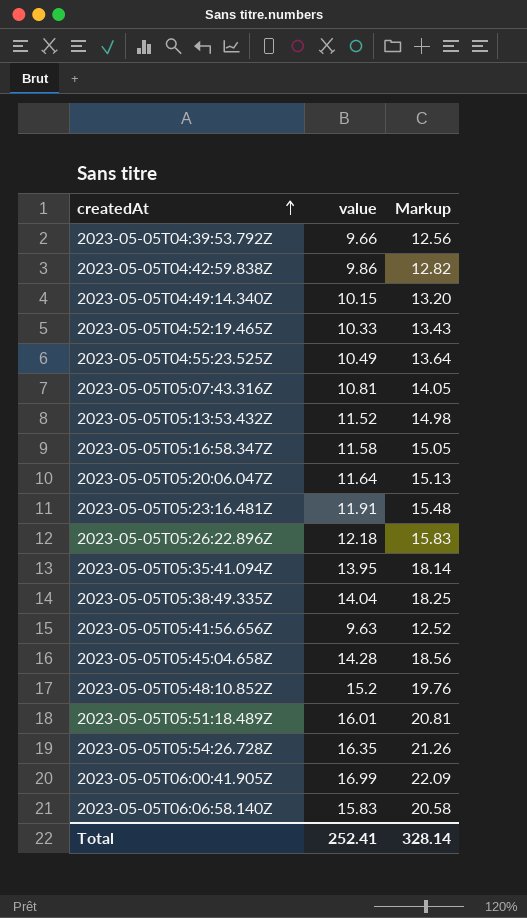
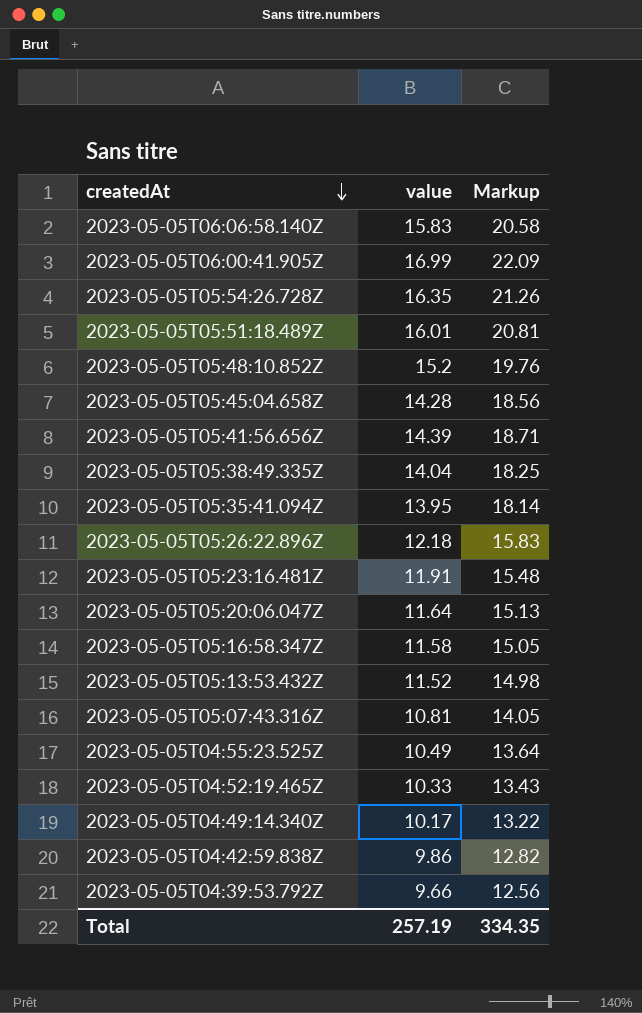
row order: createdAt ascending -> createdAt descending
2023-05-05T05:41:56.656Z | value: 9.63 -> 14.39
2023-05-05T05:41:56.656Z | Markup: 12.52 -> 18.71
2023-05-05T04:49:14.340Z | value: 10.15 -> 10.17
2023-05-05T04:49:14.340Z | Markup: 13.20 -> 13.22
Total | value: 252.41 -> 257.19
Total | Markup: 328.14 -> 334.35

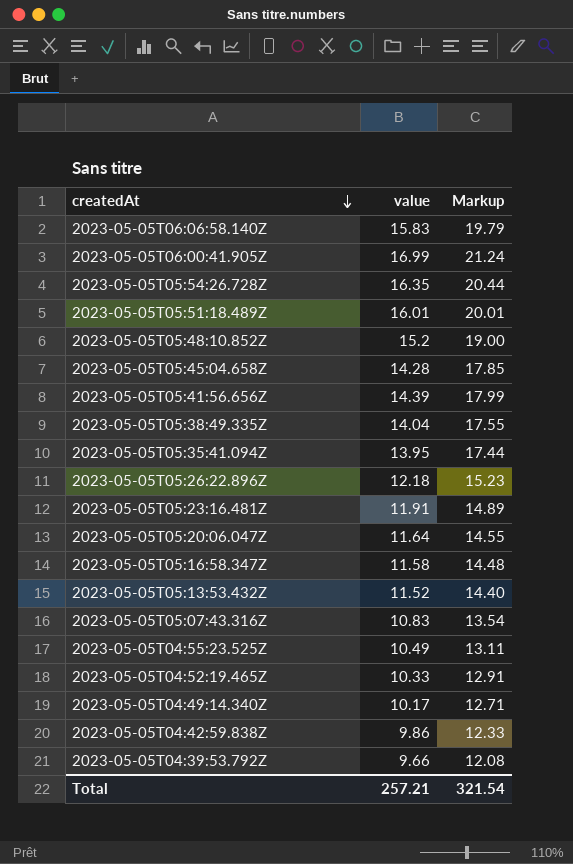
column Markup | formula: [value] * 1.3 -> [value] * 1.25
2023-05-05T05:07:43.316Z | value: 10.81 -> 10.83
Total | value: 257.19 -> 257.21
Total | Markup: 334.35 -> 321.54

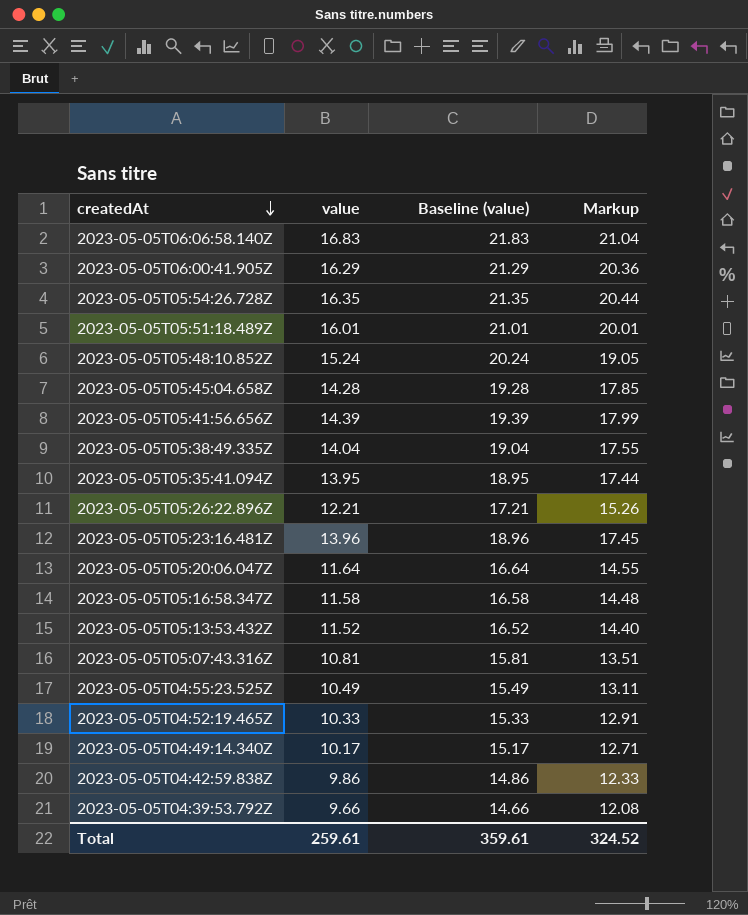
column Baseline (value) | formula: none -> [value] + 5
2023-05-05T06:06:58.140Z | value: 15.83 -> 16.83
2023-05-05T06:06:58.140Z | Markup: 19.79 -> 21.04
2023-05-05T06:00:41.905Z | value: 16.99 -> 16.29
2023-05-05T06:00:41.905Z | Markup: 21.24 -> 20.36
2023-05-05T05:48:10.852Z | value: 15.2 -> 15.24
2023-05-05T05:48:10.852Z | Markup: 19.00 -> 19.05
2023-05-05T05:26:22.896Z | value: 12.18 -> 12.21
2023-05-05T05:26:22.896Z | Markup: 15.23 -> 15.26
2023-05-05T05:23:16.481Z | value: 11.91 -> 13.96
2023-05-05T05:23:16.481Z | Markup: 14.89 -> 17.45
2023-05-05T05:07:43.316Z | value: 10.83 -> 10.81
2023-05-05T05:07:43.316Z | Markup: 13.54 -> 13.51
Total | value: 257.21 -> 259.61
Total | Markup: 321.54 -> 324.52

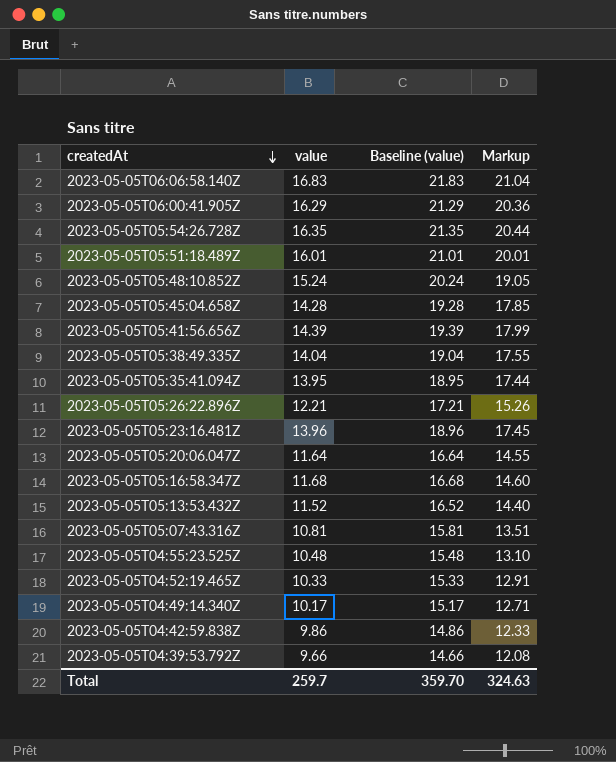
2023-05-05T05:16:58.347Z | value: 11.58 -> 11.68
2023-05-05T05:16:58.347Z | Baseline (value): 16.58 -> 16.68
2023-05-05T05:16:58.347Z | Markup: 14.48 -> 14.60
2023-05-05T04:55:23.525Z | value: 10.49 -> 10.48
2023-05-05T04:55:23.525Z | Baseline (value): 15.49 -> 15.48
2023-05-05T04:55:23.525Z | Markup: 13.11 -> 13.10
Total | value: 259.61 -> 259.7
Total | Baseline (value): 359.61 -> 359.70
Total | Markup: 324.52 -> 324.63

